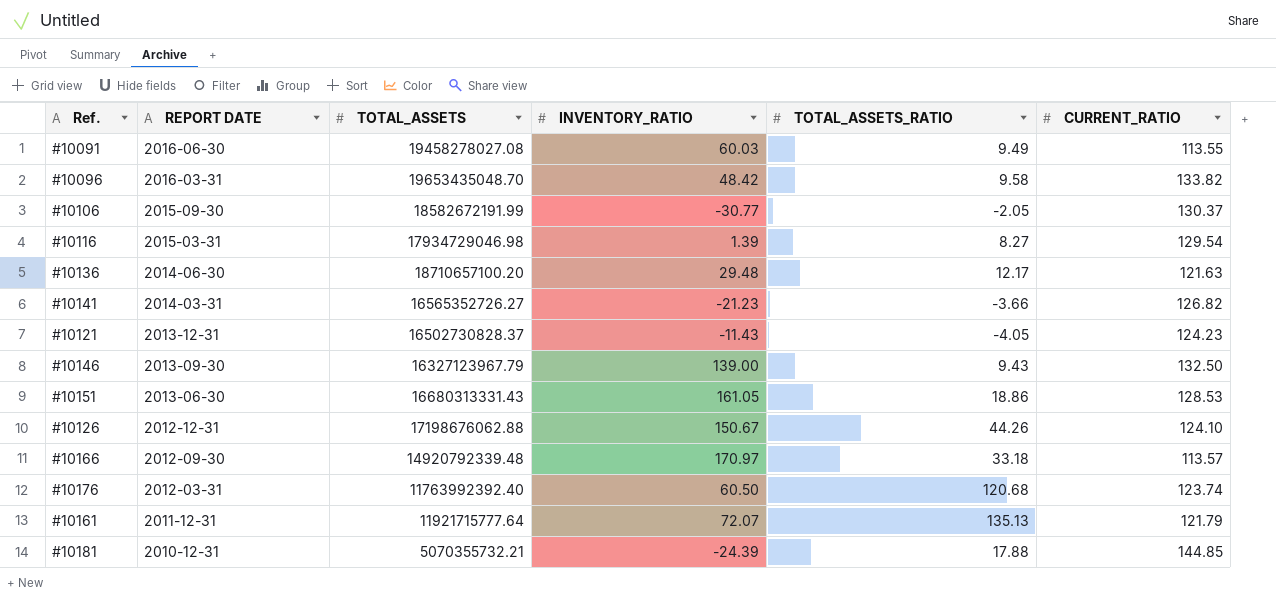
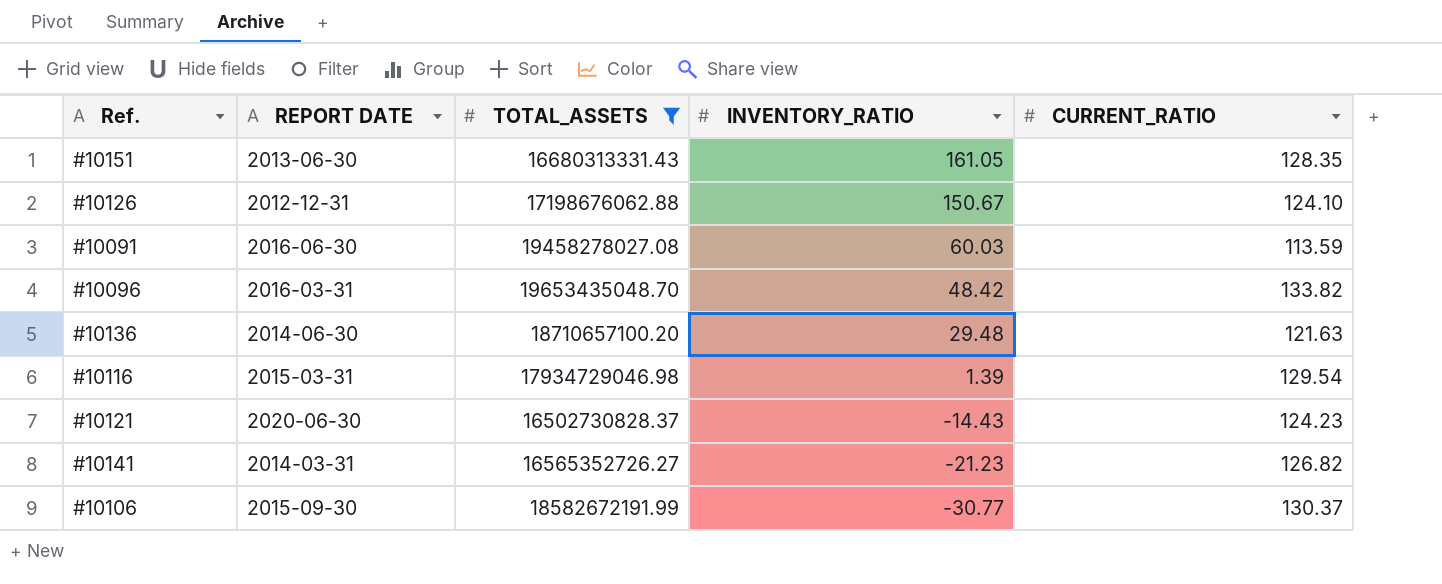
filter: none -> TOTAL_ASSETS >= 16502730828.37
row order: REPORT DATE descending -> INVENTORY_RATIO descending
column TOTAL_ASSETS_RATIO | position: 5 -> none
#10151 | CURRENT_RATIO: 128.53 -> 128.35
#10091 | CURRENT_RATIO: 113.55 -> 113.59
#10121 | REPORT DATE: 2013-12-31 -> 2020-06-30
#10121 | INVENTORY_RATIO: -11.43 -> -14.43

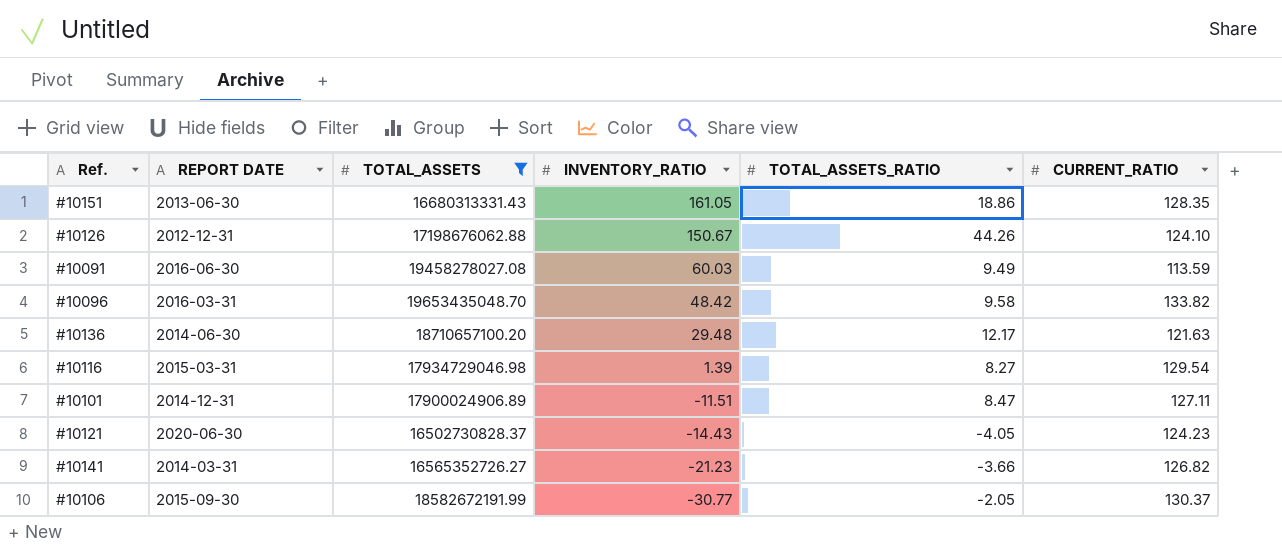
column TOTAL_ASSETS_RATIO | position: none -> 5
row #10101: none -> 2014-12-31 | 17900024906.89 | -11.51 | 8.47 | 127.11

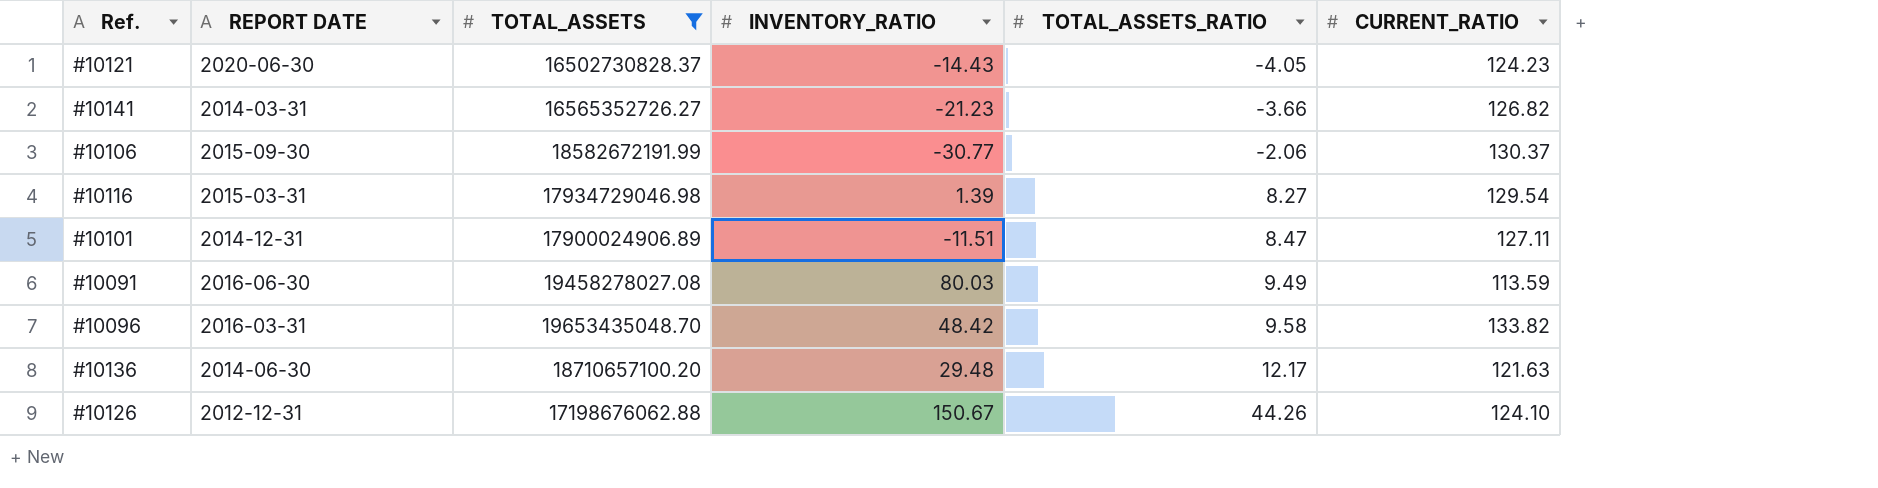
row order: INVENTORY_RATIO descending -> TOTAL_ASSETS_RATIO ascending
row #10151: 2013-06-30 | 16680313331.43 | 161.05 | 18.86 | 128.35 -> none
#10106 | TOTAL_ASSETS_RATIO: -2.05 -> -2.06
#10091 | INVENTORY_RATIO: 60.03 -> 80.03

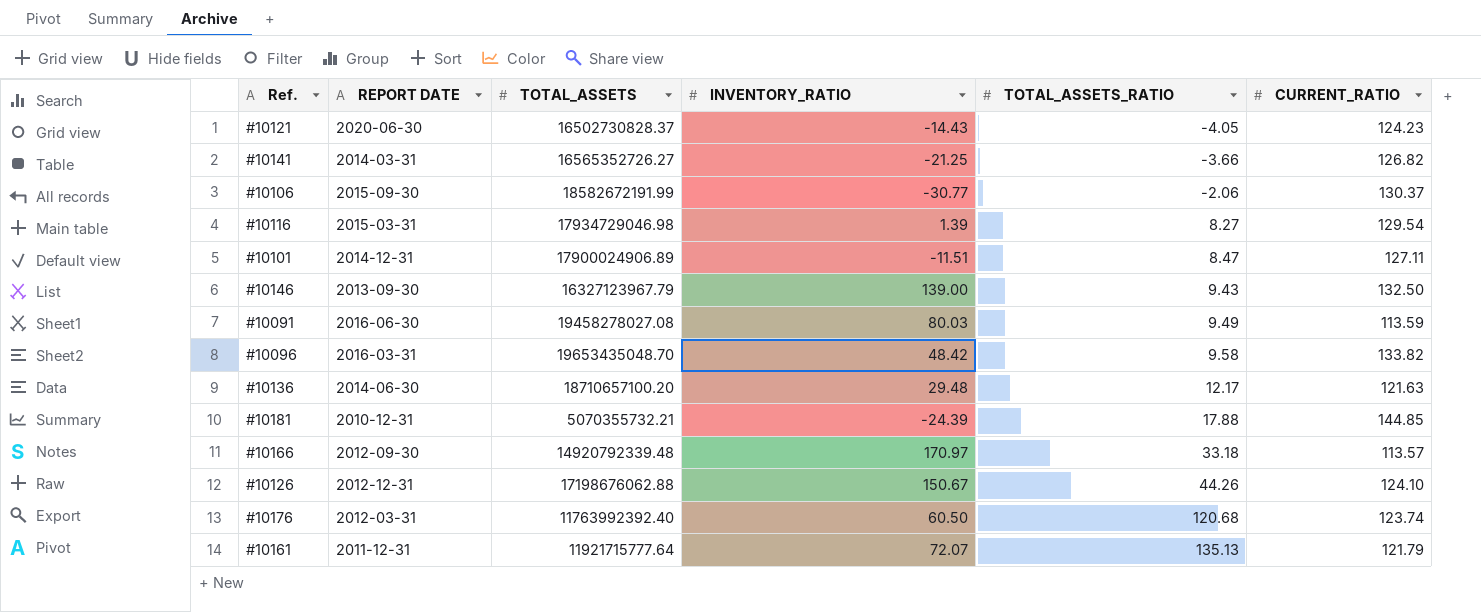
filter: TOTAL_ASSETS >= 16502730828.37 -> none
#10141 | INVENTORY_RATIO: -21.23 -> -21.25

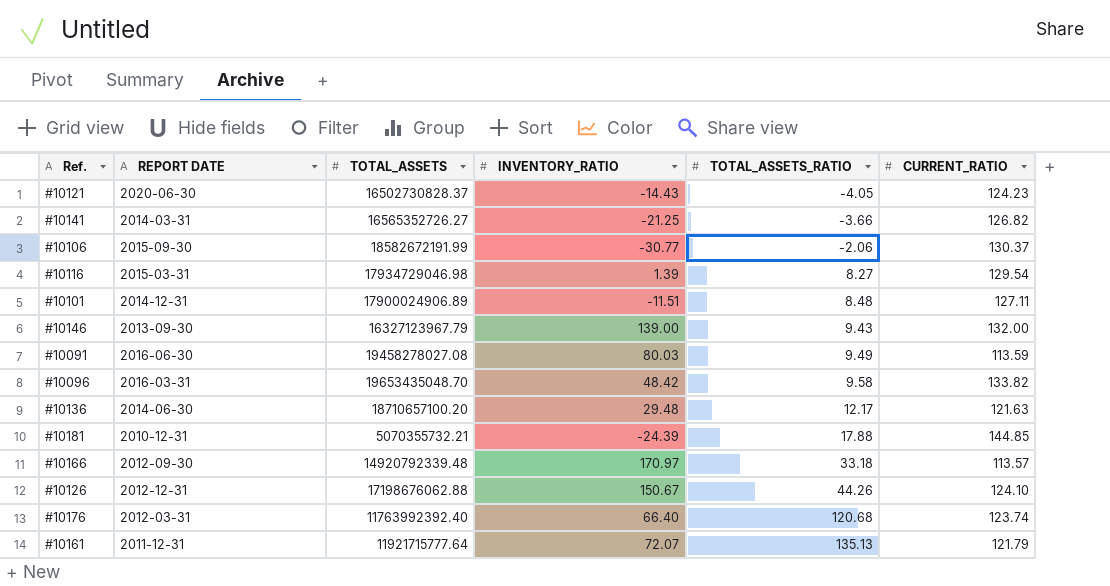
#10101 | TOTAL_ASSETS_RATIO: 8.47 -> 8.48
#10146 | CURRENT_RATIO: 132.50 -> 132.00
#10176 | INVENTORY_RATIO: 60.50 -> 66.40

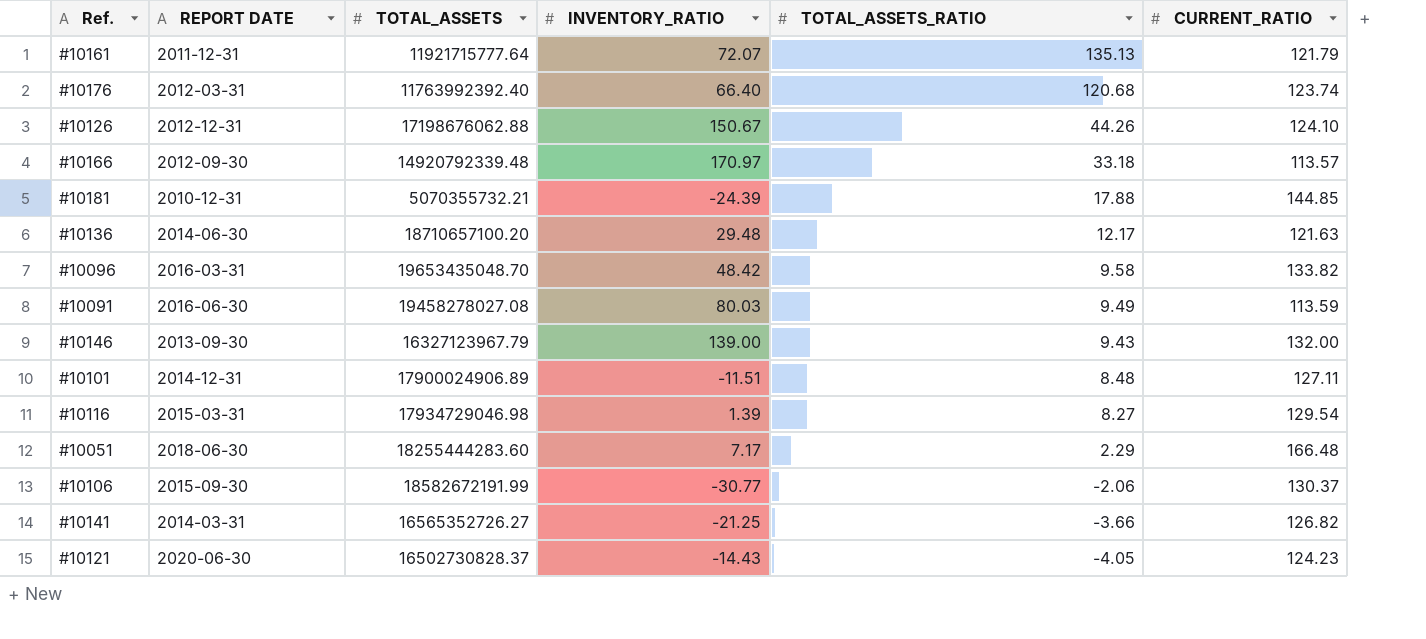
row order: TOTAL_ASSETS_RATIO ascending -> TOTAL_ASSETS_RATIO descending
row #10051: none -> 2018-06-30 | 18255444283.60 | 7.17 | 2.29 | 166.48

